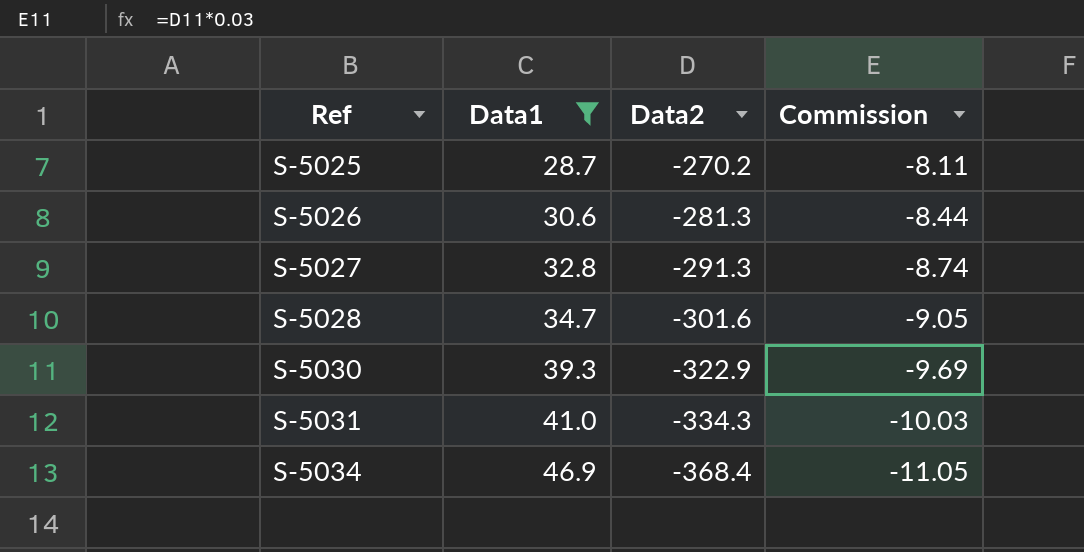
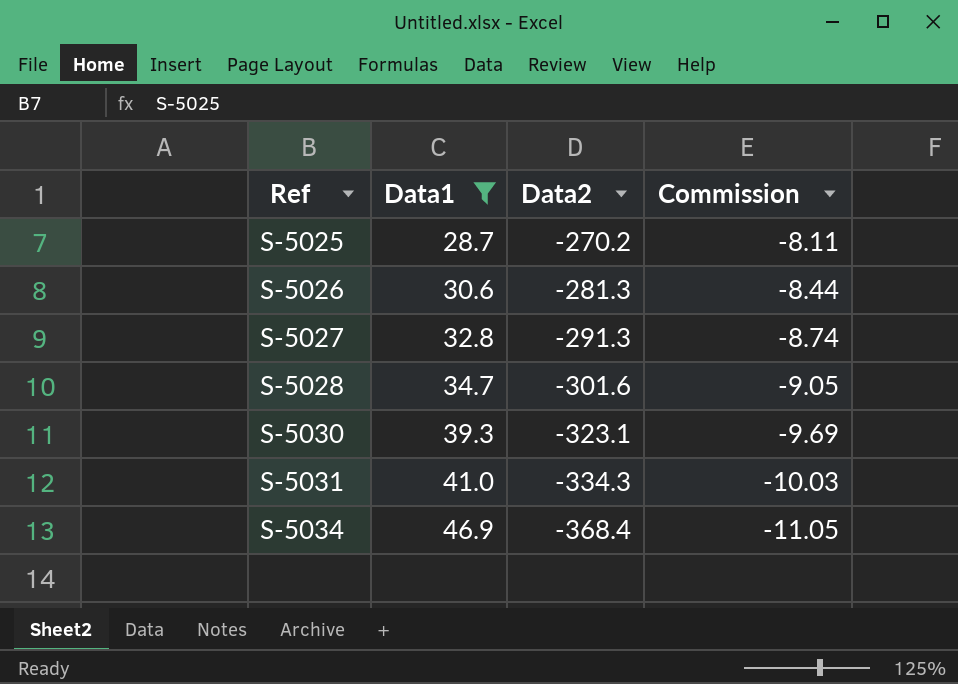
S-5030 | Data2: -322.9 -> -323.1

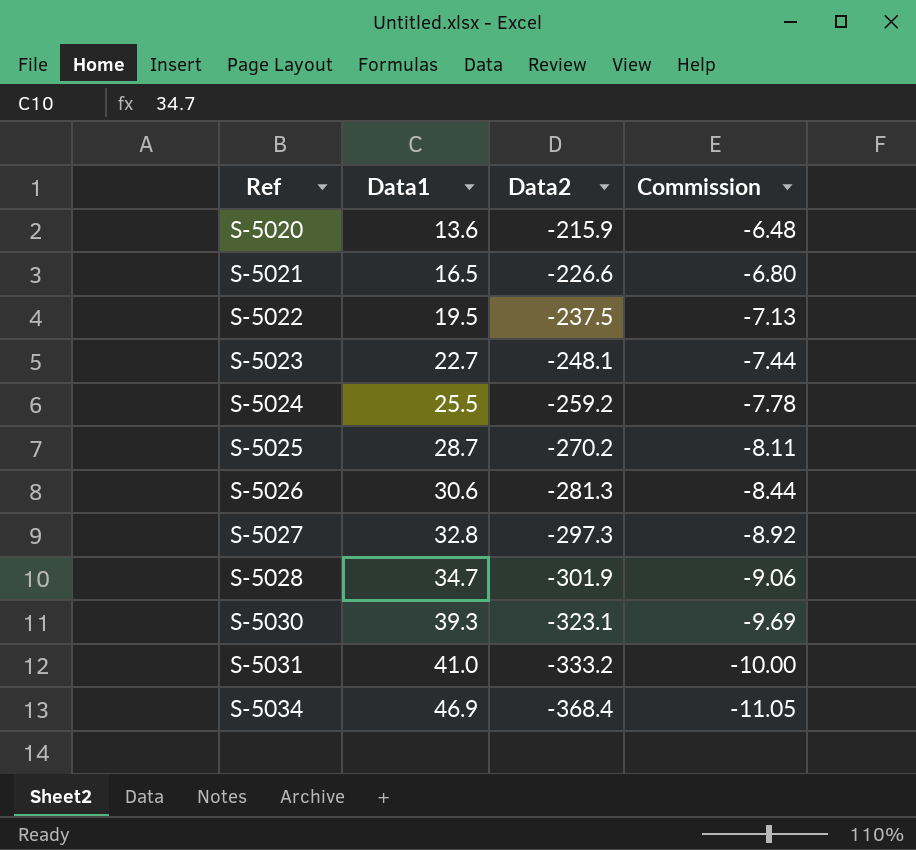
filter: Data1 >= 28.7 -> none
S-5027 | Data2: -291.3 -> -297.3
S-5027 | Commission: -8.74 -> -8.92
S-5028 | Data2: -301.6 -> -301.9
S-5028 | Commission: -9.05 -> -9.06
S-5031 | Data2: -334.3 -> -333.2
S-5031 | Commission: -10.03 -> -10.00

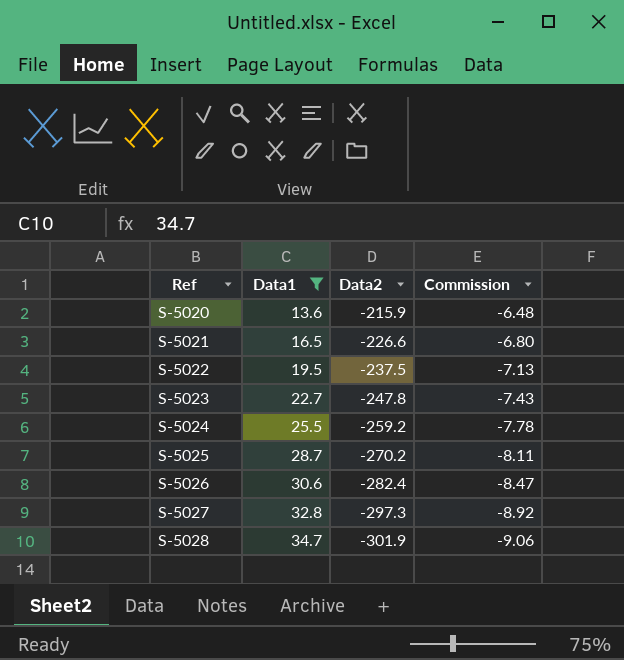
filter: none -> Data1 <= 34.7
S-5023 | Data2: -248.1 -> -247.8
S-5023 | Commission: -7.44 -> -7.43
S-5026 | Data2: -281.3 -> -282.4
S-5026 | Commission: -8.44 -> -8.47

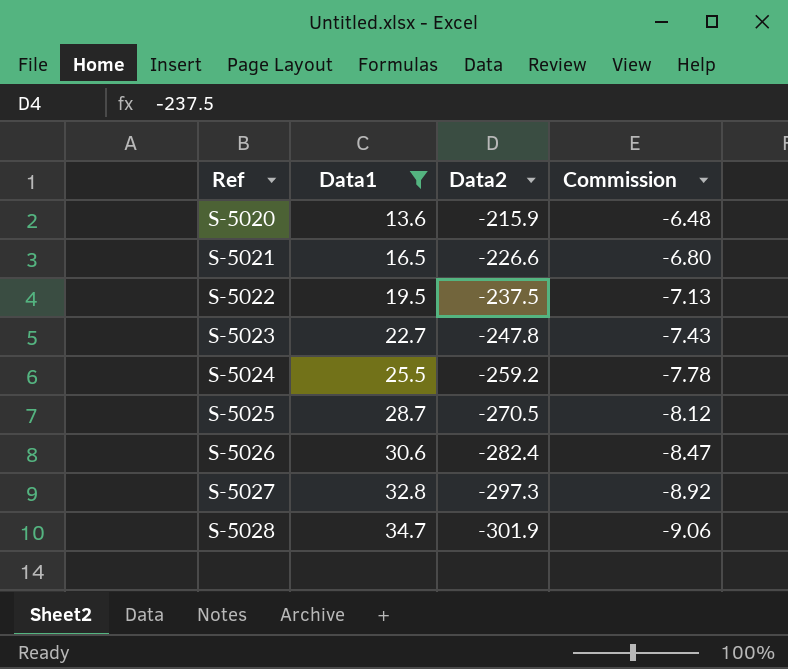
S-5025 | Data2: -270.2 -> -270.5
S-5025 | Commission: -8.11 -> -8.12

